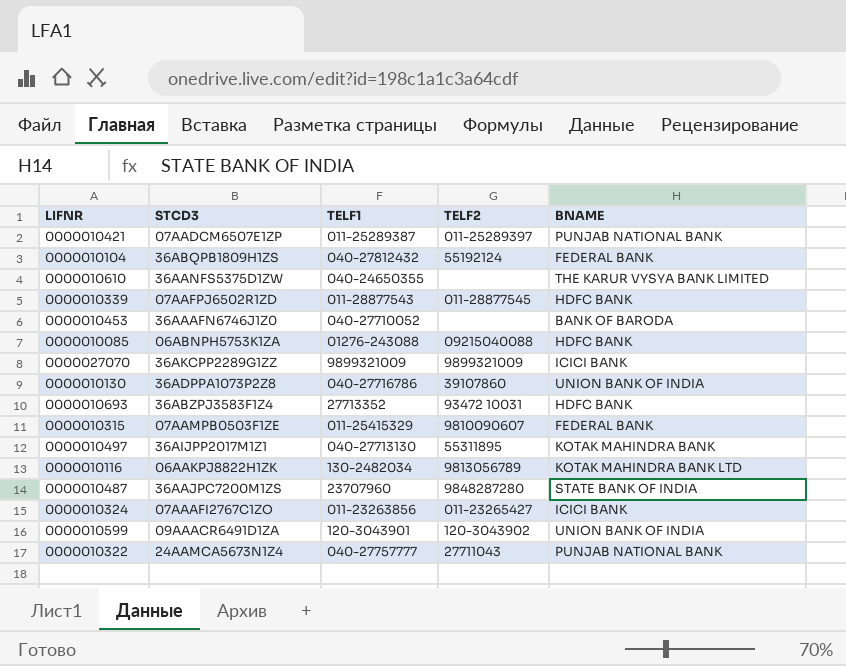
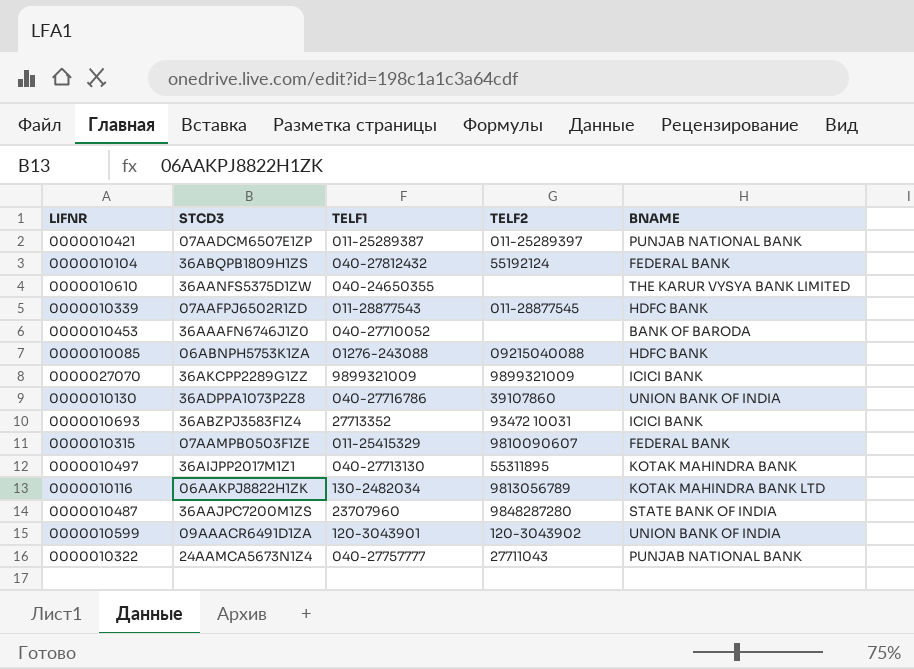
row 0000010324: 07AAAFI2767C1ZO | 011-23263856 | 011-23265427 | ICICI BANK -> none
0000010693 | BNAME: HDFC BANK -> ICICI BANK

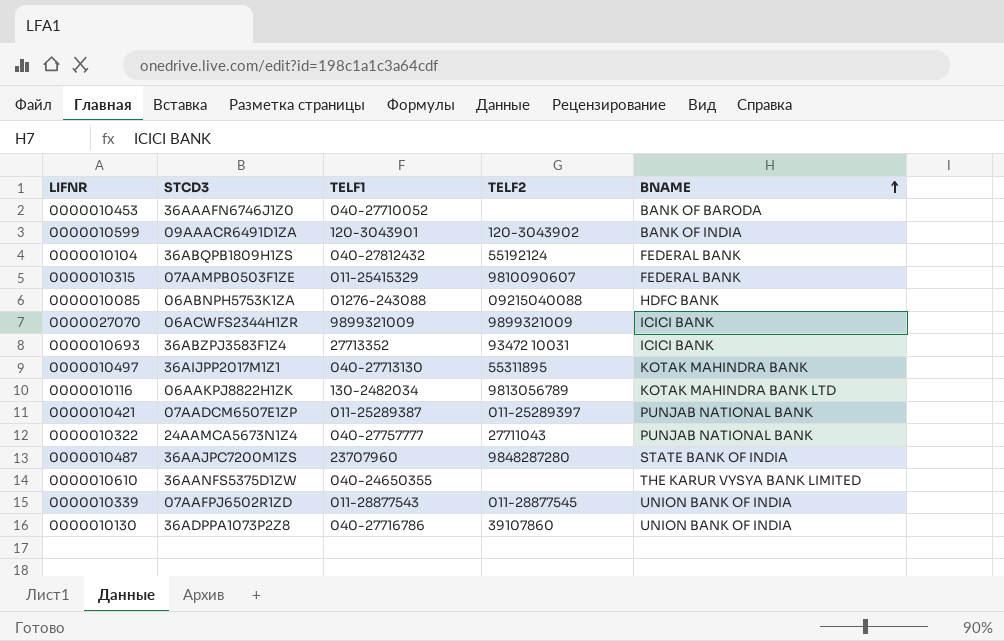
row order: none -> BNAME ascending
0000010599 | BNAME: UNION BANK OF INDIA -> BANK OF INDIA
0000027070 | STCD3: 36AKCPP2289G1ZZ -> 06ACWFS2344H1ZR
0000010339 | BNAME: HDFC BANK -> UNION BANK OF INDIA

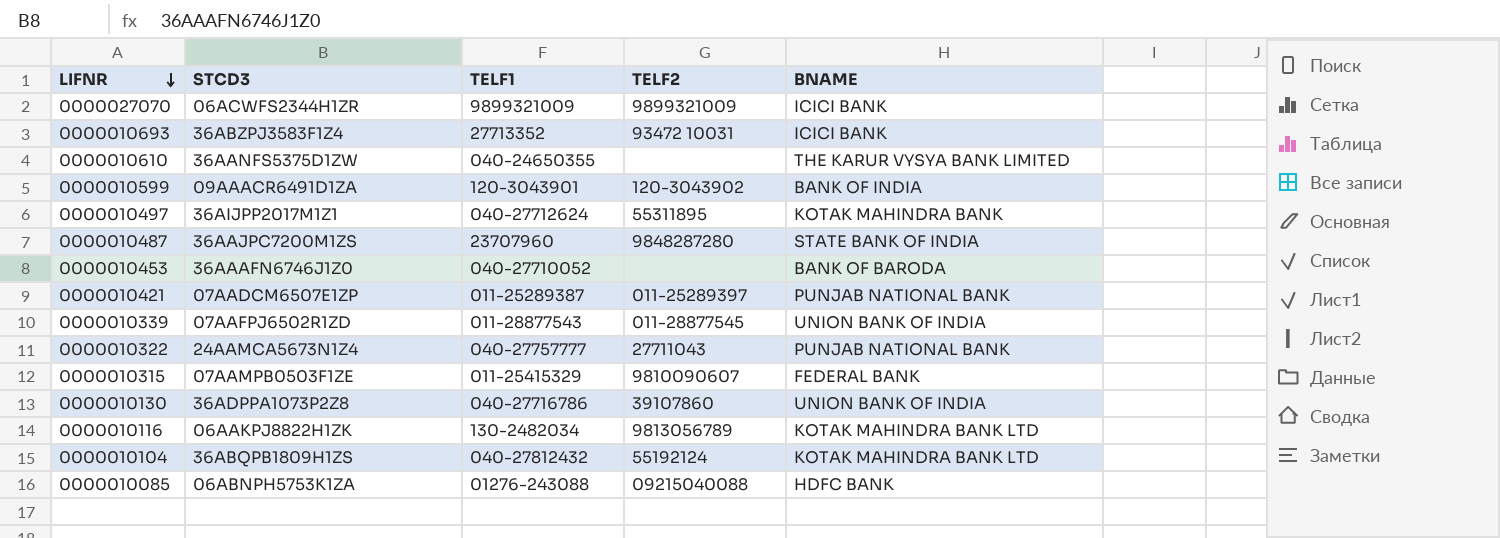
row order: BNAME ascending -> LIFNR descending
0000010497 | TELF1: 040-27713130 -> 040-27712624
0000010104 | BNAME: FEDERAL BANK -> KOTAK MAHINDRA BANK LTD

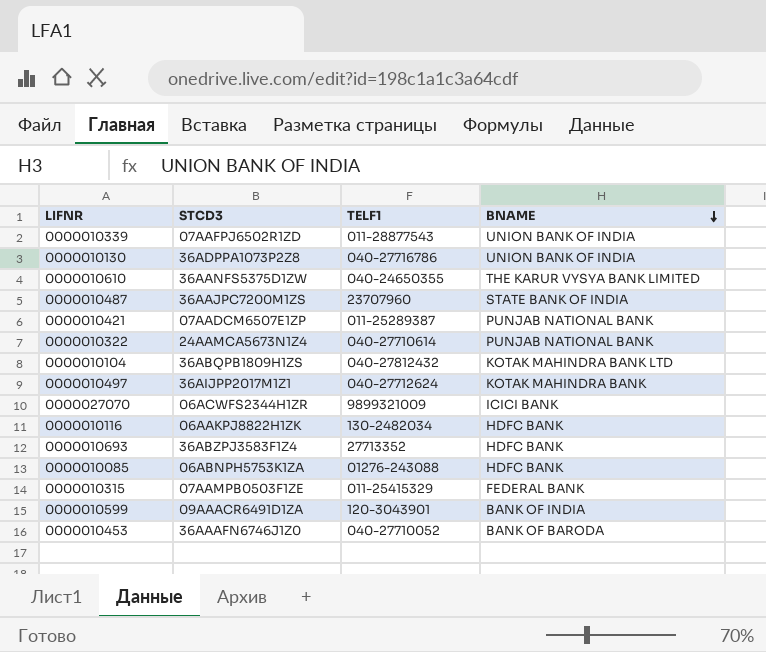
row order: LIFNR descending -> BNAME descending
column TELF2 | position: 4 -> none
0000010322 | TELF1: 040-27757777 -> 040-27710614
0000010116 | BNAME: KOTAK MAHINDRA BANK LTD -> HDFC BANK
0000010693 | BNAME: ICICI BANK -> HDFC BANK

